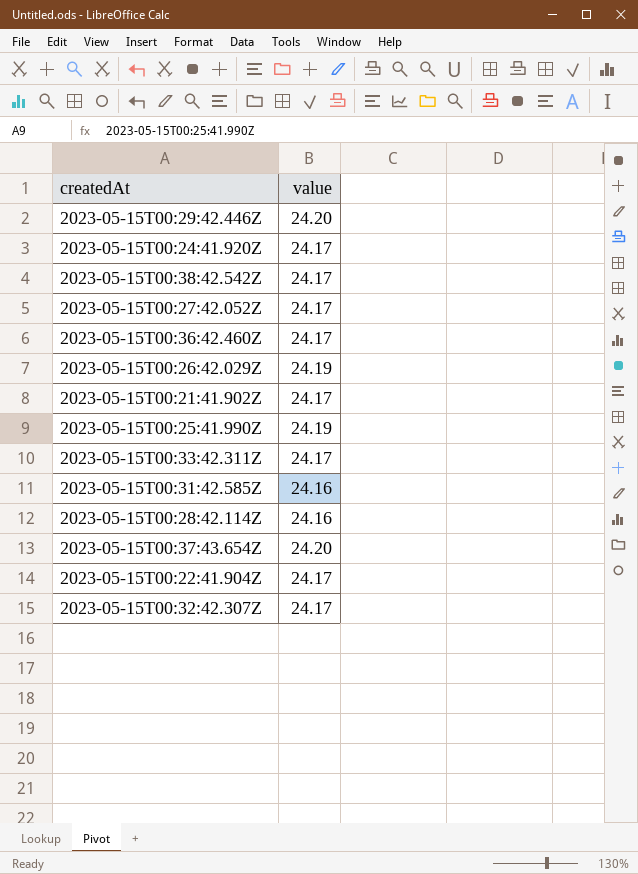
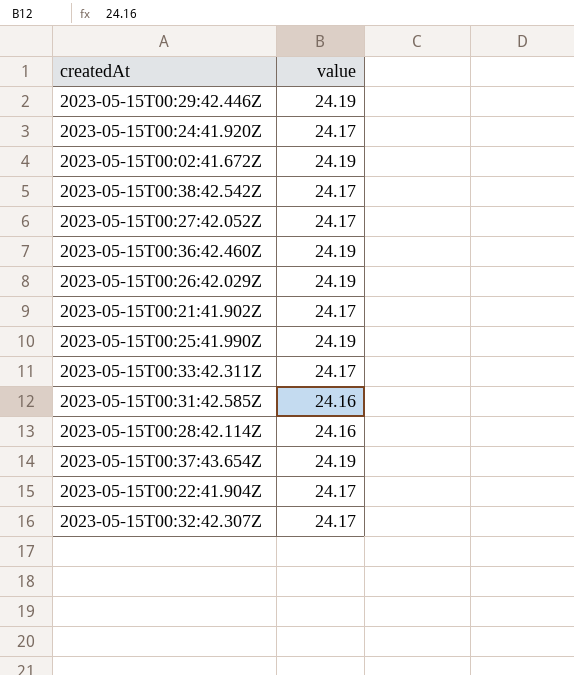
2023-05-15T00:29:42.446Z | value: 24.20 -> 24.19
row 2023-05-15T00:02:41.672Z: none -> 24.19
2023-05-15T00:36:42.460Z | value: 24.17 -> 24.19
2023-05-15T00:37:43.654Z | value: 24.20 -> 24.19

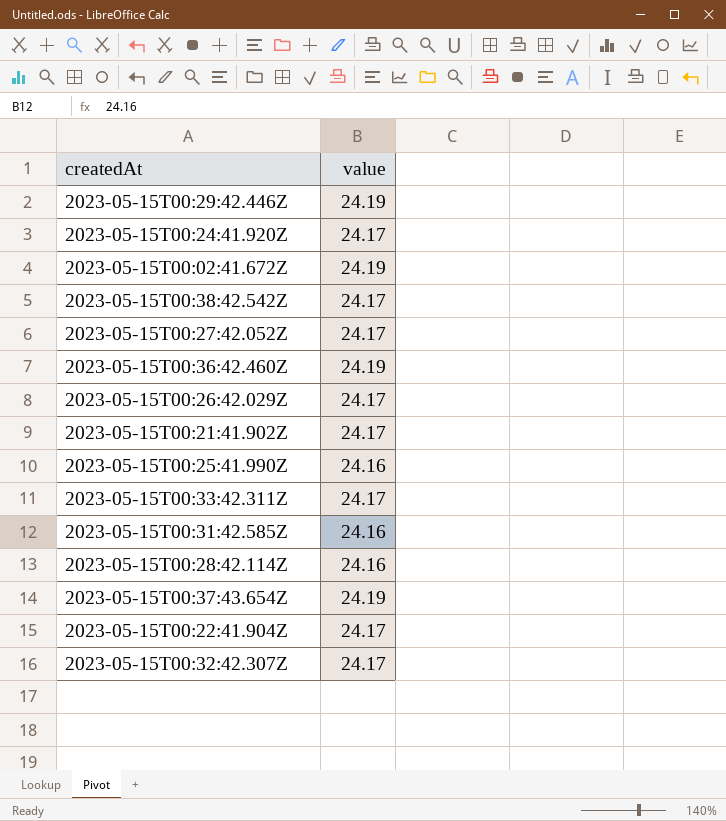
2023-05-15T00:26:42.029Z | value: 24.19 -> 24.17
2023-05-15T00:25:41.990Z | value: 24.19 -> 24.16

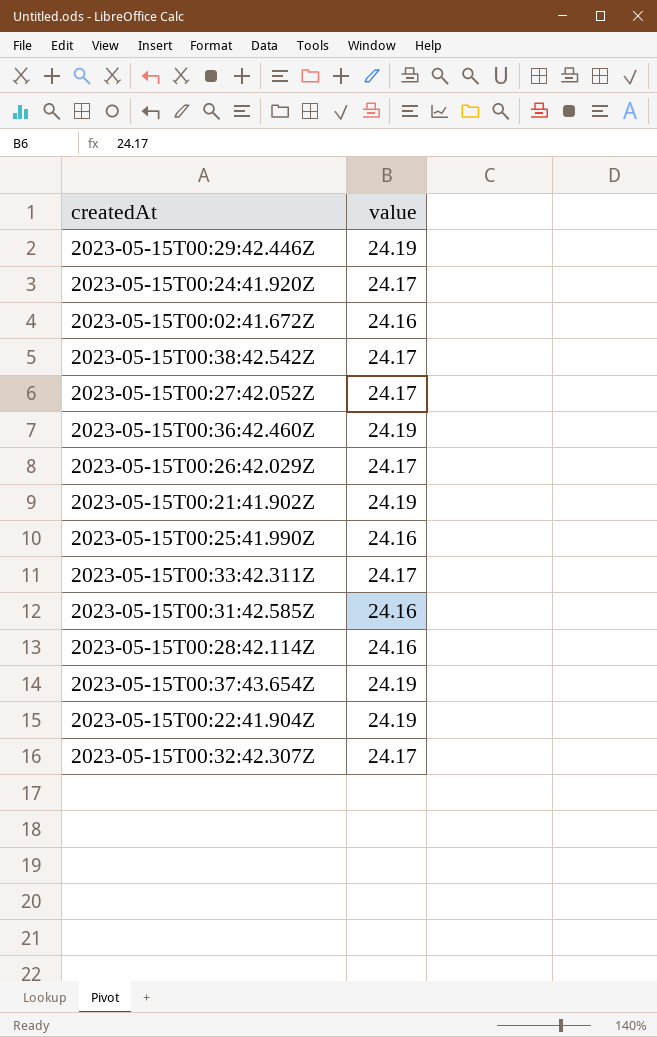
2023-05-15T00:02:41.672Z | value: 24.19 -> 24.16
2023-05-15T00:21:41.902Z | value: 24.17 -> 24.19
2023-05-15T00:22:41.904Z | value: 24.17 -> 24.19

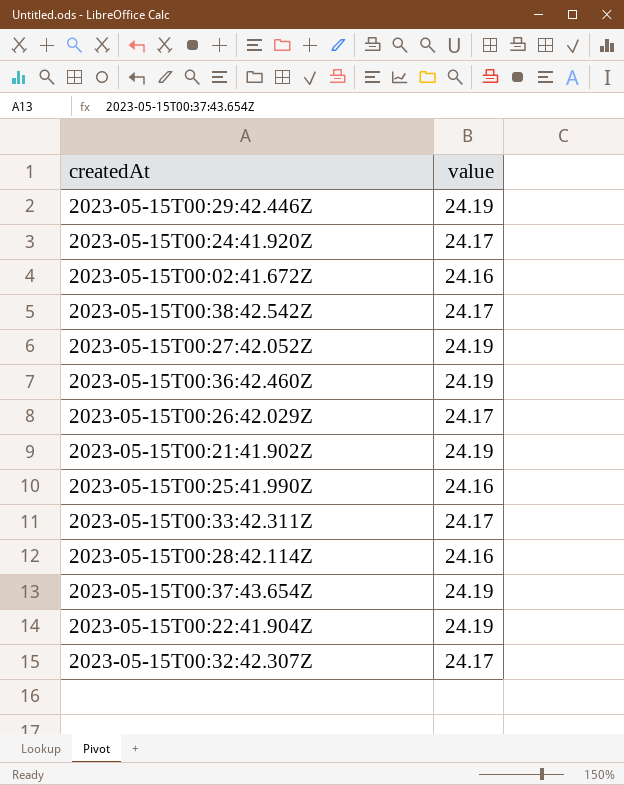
row 2023-05-15T00:31:42.585Z: 24.16 -> none
2023-05-15T00:27:42.052Z | value: 24.17 -> 24.19

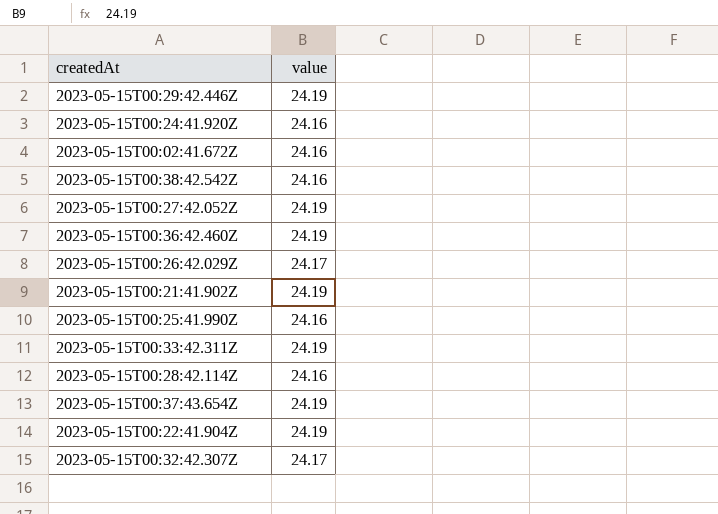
2023-05-15T00:24:41.920Z | value: 24.17 -> 24.16
2023-05-15T00:38:42.542Z | value: 24.17 -> 24.16
2023-05-15T00:33:42.311Z | value: 24.17 -> 24.19

